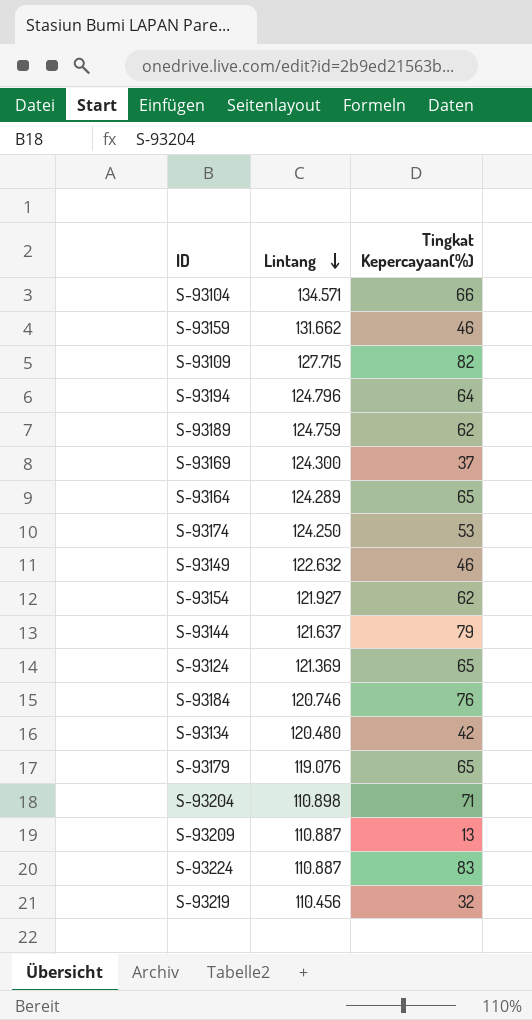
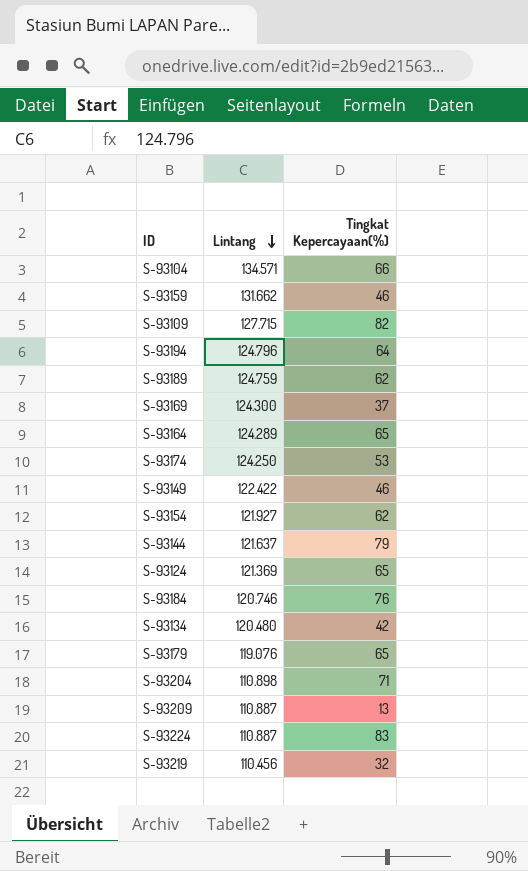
S-93149 | Lintang: 122.632 -> 122.422

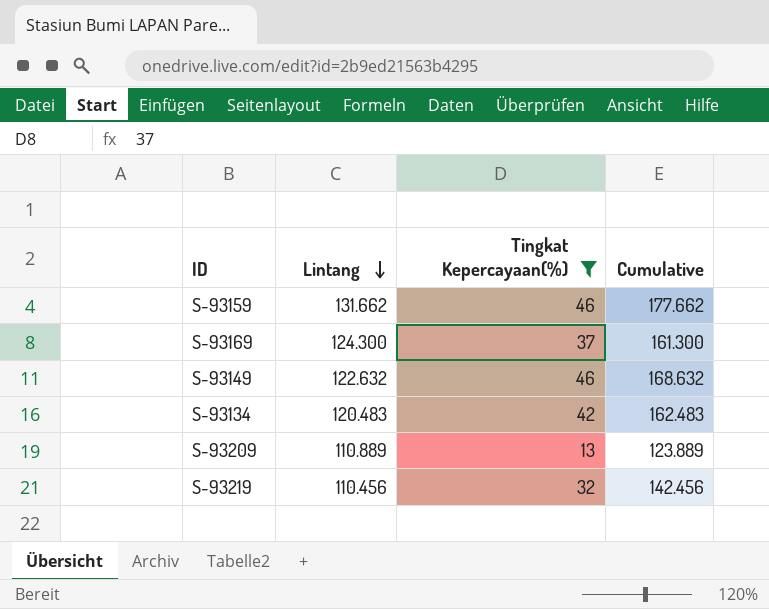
filter: none -> Tingkat Kepercayaan(%) <= 46
column Cumulative | formula: none -> [Lintang] + [Tingkat Kepercayaan(%)]
S-93149 | Lintang: 122.422 -> 122.632
S-93134 | Lintang: 120.480 -> 120.483
S-93209 | Lintang: 110.887 -> 110.889

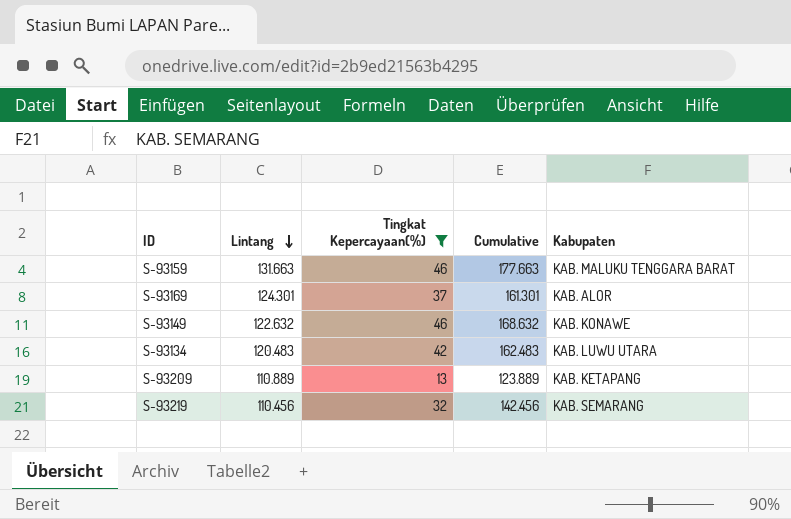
column Kabupaten | position: none -> 5
S-93159 | Lintang: 131.662 -> 131.663
S-93159 | Cumulative: 177.662 -> 177.663
S-93169 | Lintang: 124.300 -> 124.301
S-93169 | Cumulative: 161.300 -> 161.301

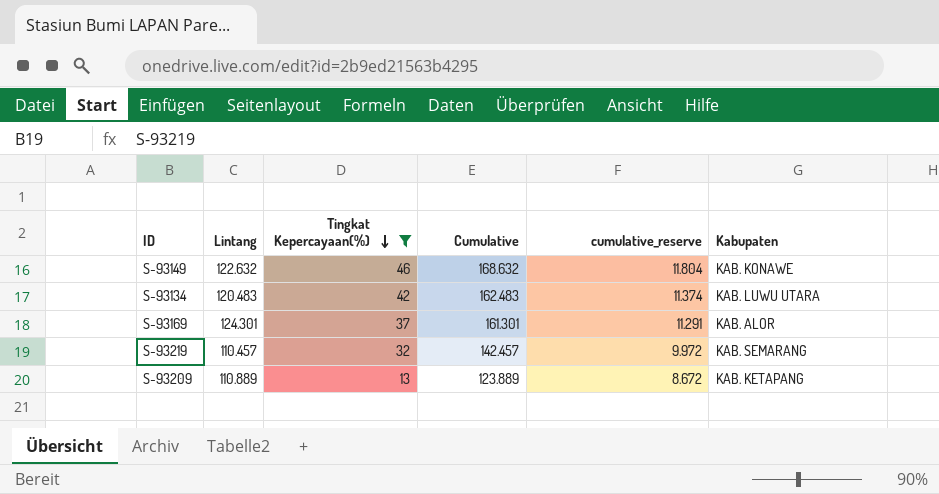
row order: Lintang descending -> Tingkat Kepercayaan(%) descending
column cumulative_reserve | formula: none -> [Cumulative] * 0.07
row S-93159: 131.663 | 46 | 177.663 | KAB. MALUKU TENGGARA BARAT -> none
S-93219 | Lintang: 110.456 -> 110.457
S-93219 | Cumulative: 142.456 -> 142.457

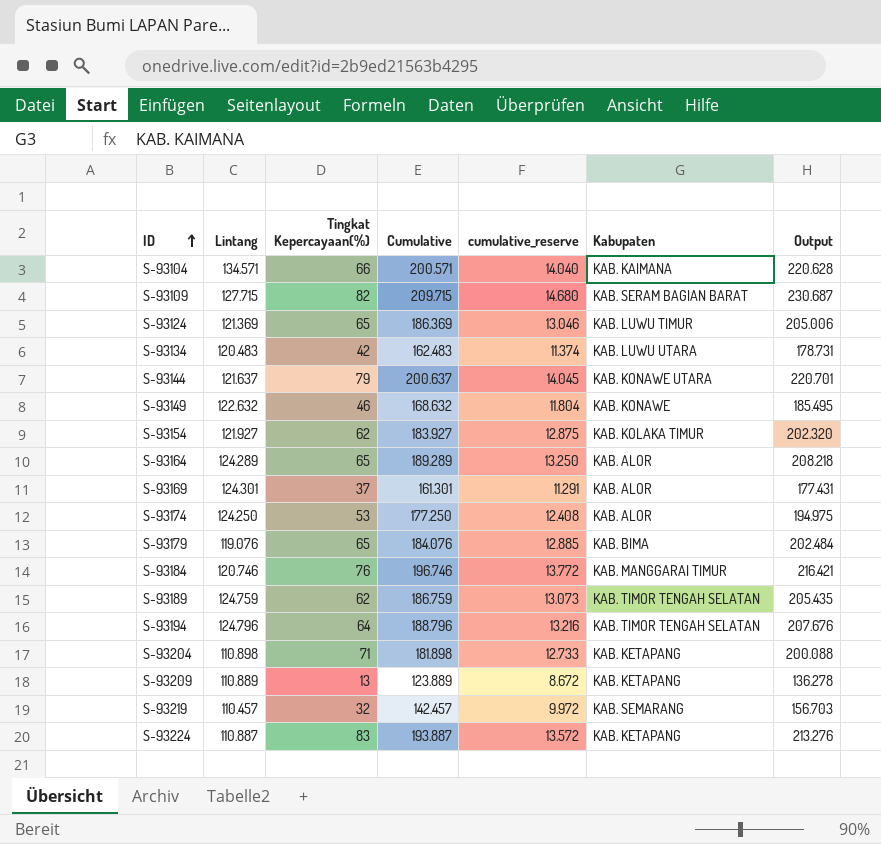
filter: Tingkat Kepercayaan(%) <= 46 -> none
row order: Tingkat Kepercayaan(%) descending -> ID ascending
column Output | formula: none -> [Cumulative] * 1.1

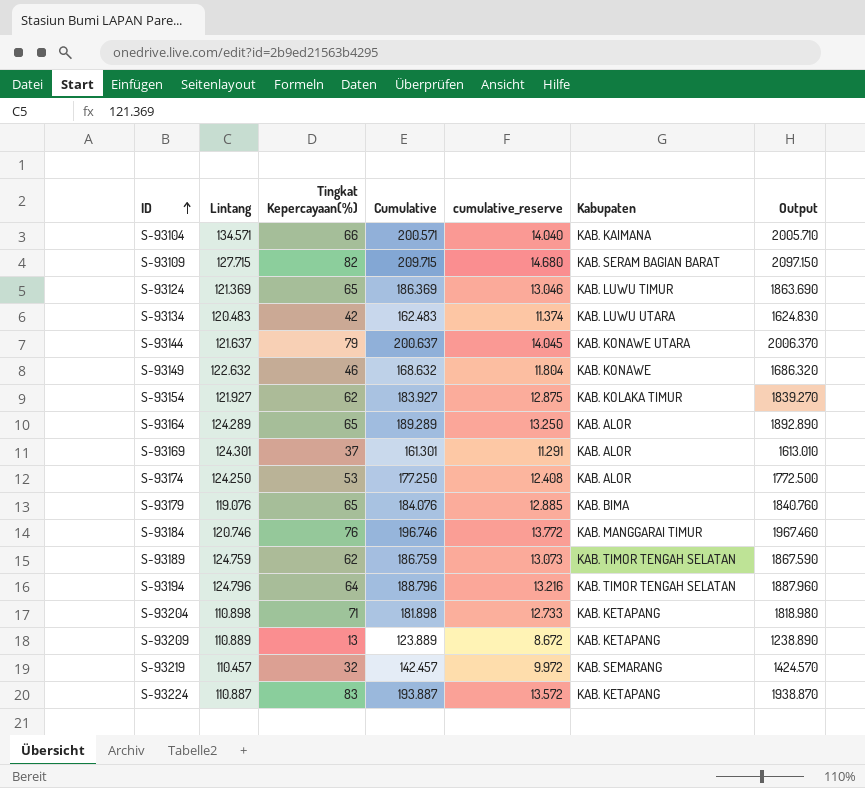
column Output | formula: [Cumulative] * 1.1 -> [Cumulative] * 10

